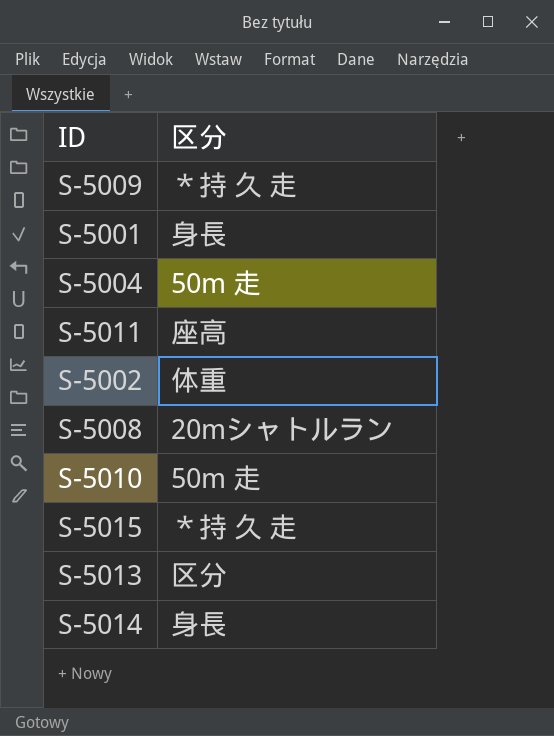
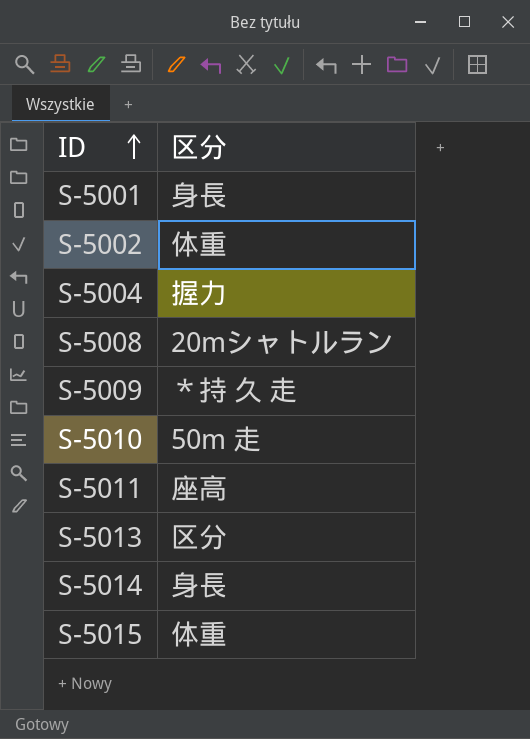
row order: none -> ID ascending
S-5004 | 区分: 50m 走 -> 握力
S-5015 | 区分: ＊持 久 走 -> 体重

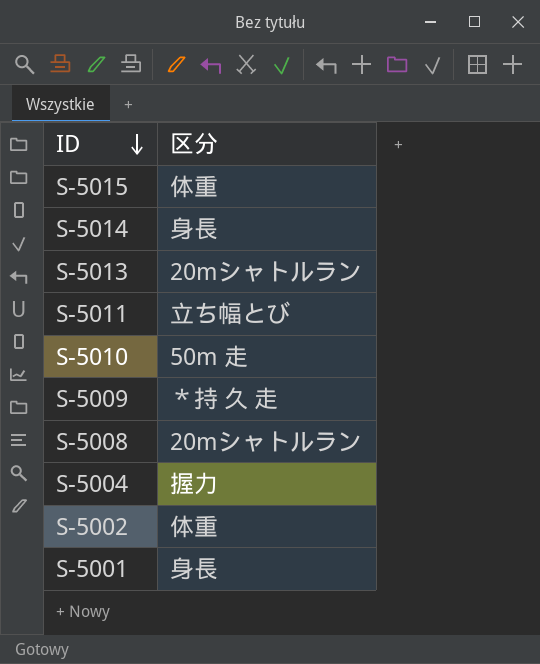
row order: ID ascending -> ID descending
S-5013 | 区分: 区分 -> 20mシャトルラン
S-5011 | 区分: 座高 -> 立ち幅とび

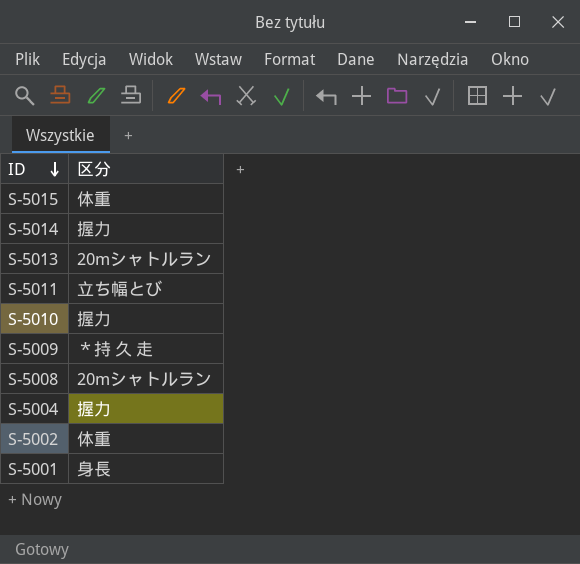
S-5014 | 区分: 身長 -> 握力
S-5010 | 区分: 50m 走 -> 握力

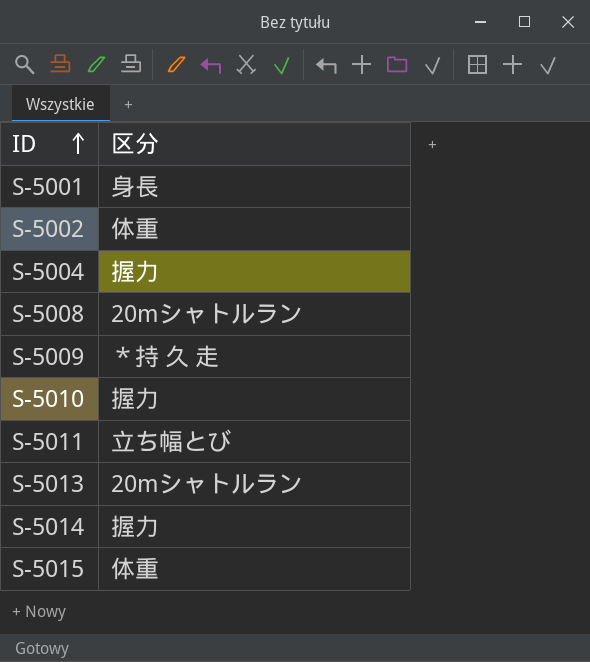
row order: ID descending -> ID ascending

